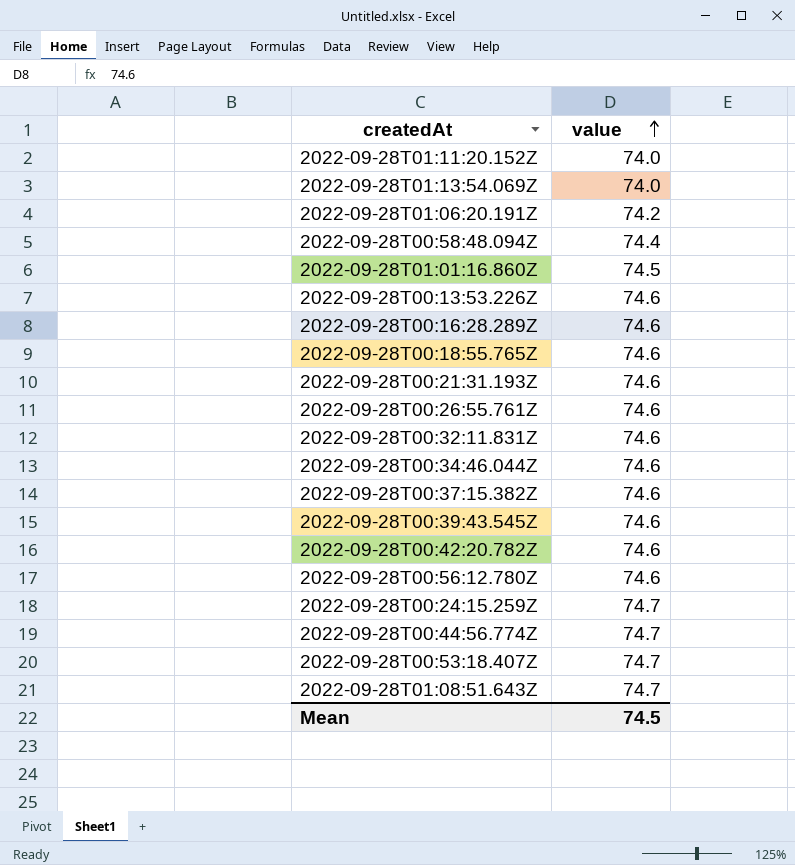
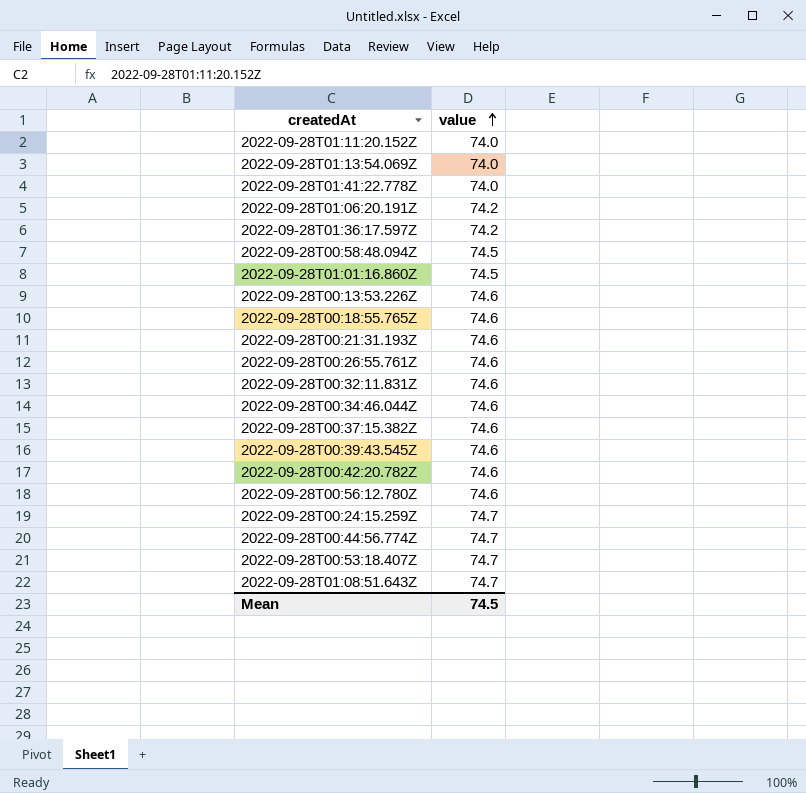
row 2022-09-28T00:16:28.289Z: 74.6 -> none
row 2022-09-28T01:41:22.778Z: none -> 74.0
row 2022-09-28T01:36:17.597Z: none -> 74.2
2022-09-28T00:58:48.094Z | value: 74.4 -> 74.5

